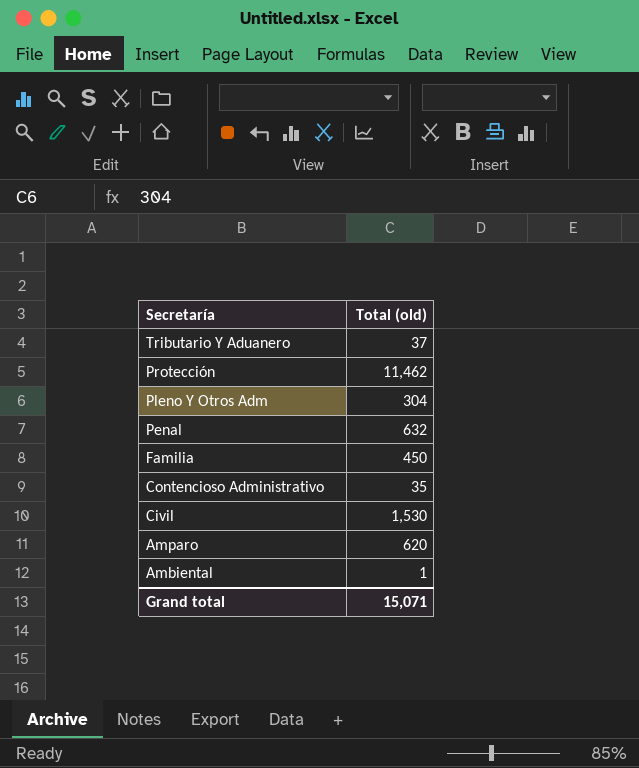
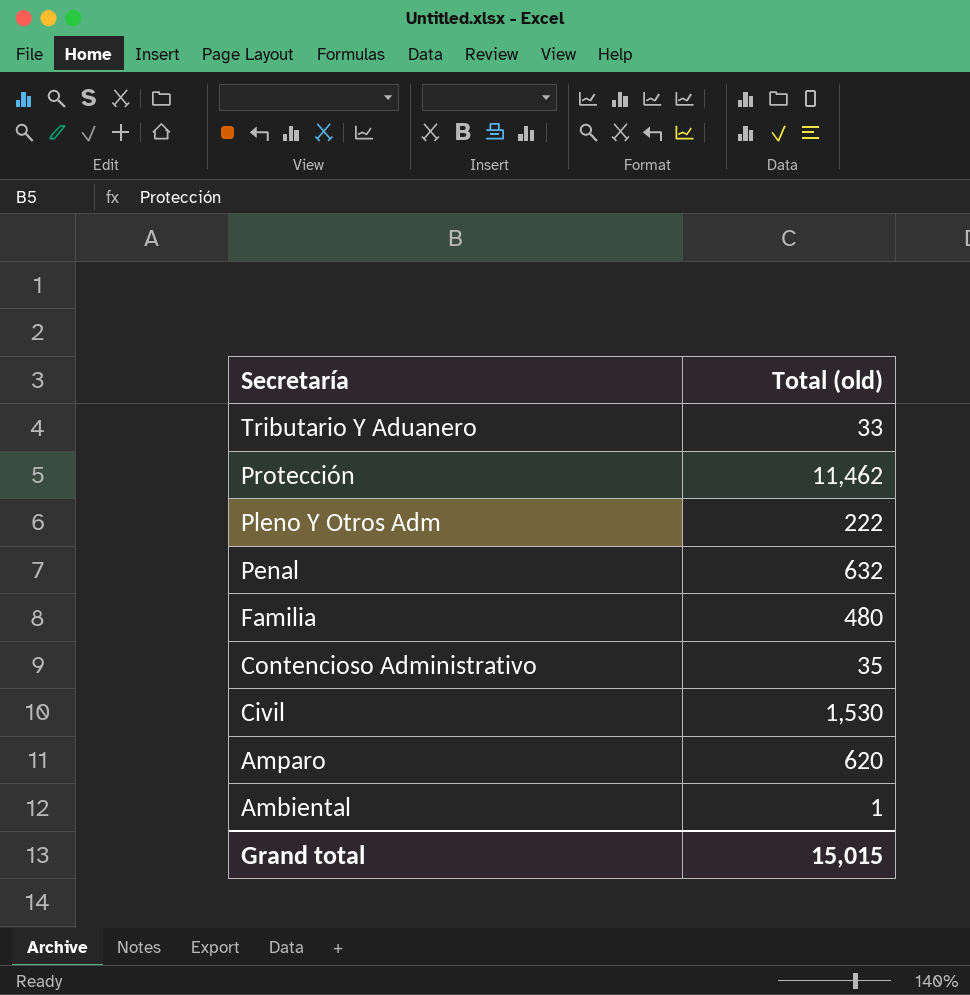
Tributario Y Aduanero | Total (old): 37 -> 33
Pleno Y Otros Adm | Total (old): 304 -> 222
Familia | Total (old): 450 -> 480
Grand total | Total (old): 15,071 -> 15,015

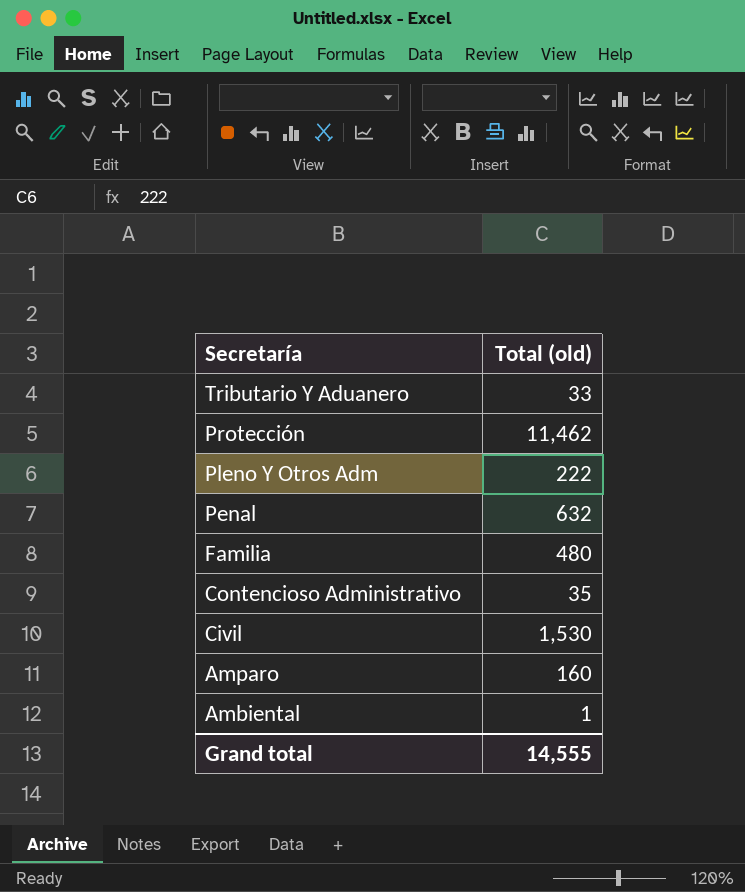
Amparo | Total (old): 620 -> 160
Grand total | Total (old): 15,015 -> 14,555

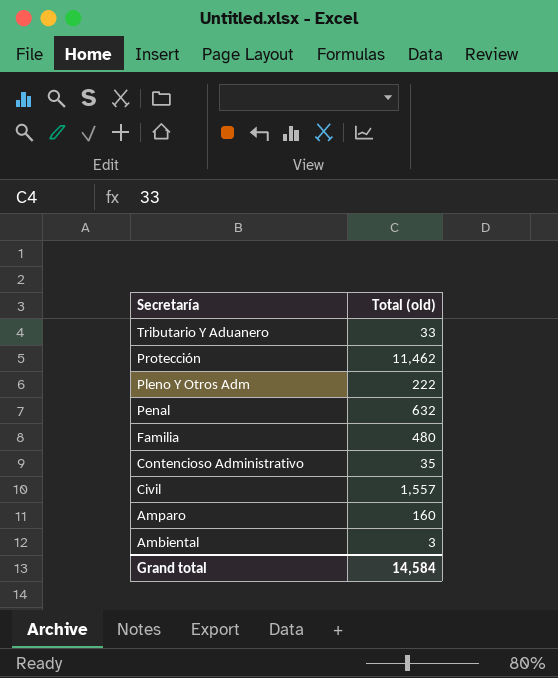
Civil | Total (old): 1,530 -> 1,557
Ambiental | Total (old): 1 -> 3
Grand total | Total (old): 14,555 -> 14,584

